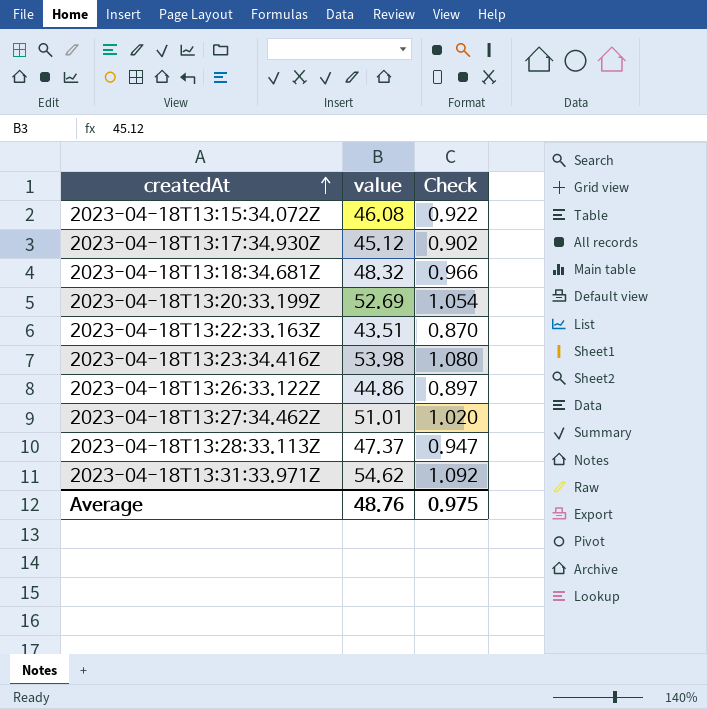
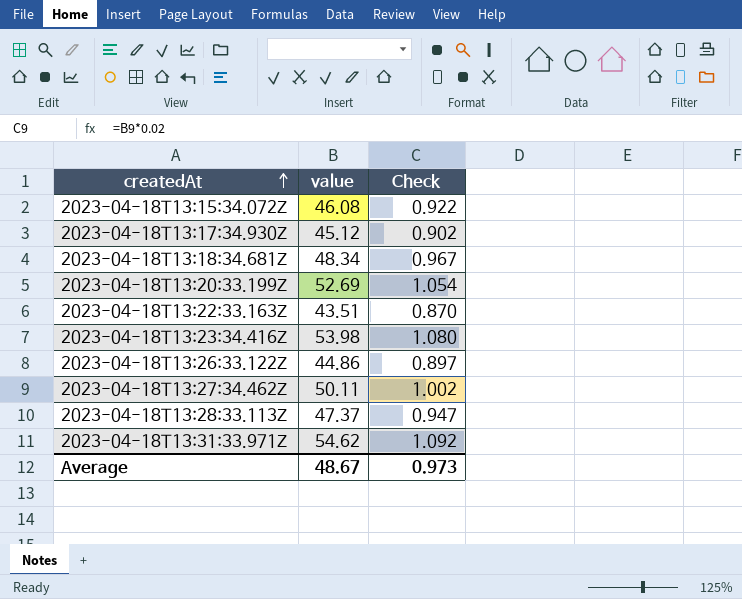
2023-04-18T13:18:34.681Z | value: 48.32 -> 48.34
2023-04-18T13:18:34.681Z | Check: 0.966 -> 0.967
2023-04-18T13:27:34.462Z | value: 51.01 -> 50.11
2023-04-18T13:27:34.462Z | Check: 1.020 -> 1.002
Average | value: 48.76 -> 48.67
Average | Check: 0.975 -> 0.973

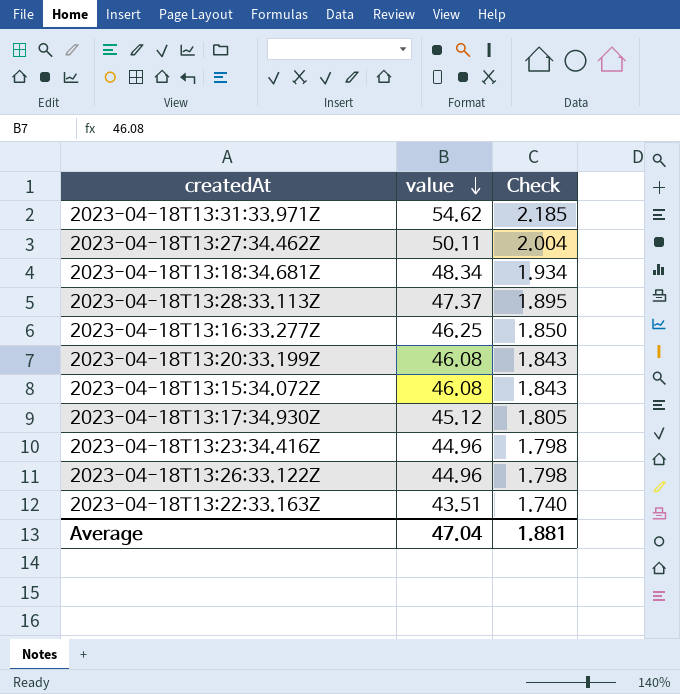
row order: createdAt ascending -> value descending
column Check | formula: [value] * 0.02 -> [value] * 0.04
row 2023-04-18T13:16:33.277Z: none -> 46.25 | 1.850
2023-04-18T13:20:33.199Z | value: 52.69 -> 46.08
2023-04-18T13:23:34.416Z | value: 53.98 -> 44.96
2023-04-18T13:26:33.122Z | value: 44.86 -> 44.96
Average | value: 48.67 -> 47.04
Average | Check: 0.973 -> 1.881

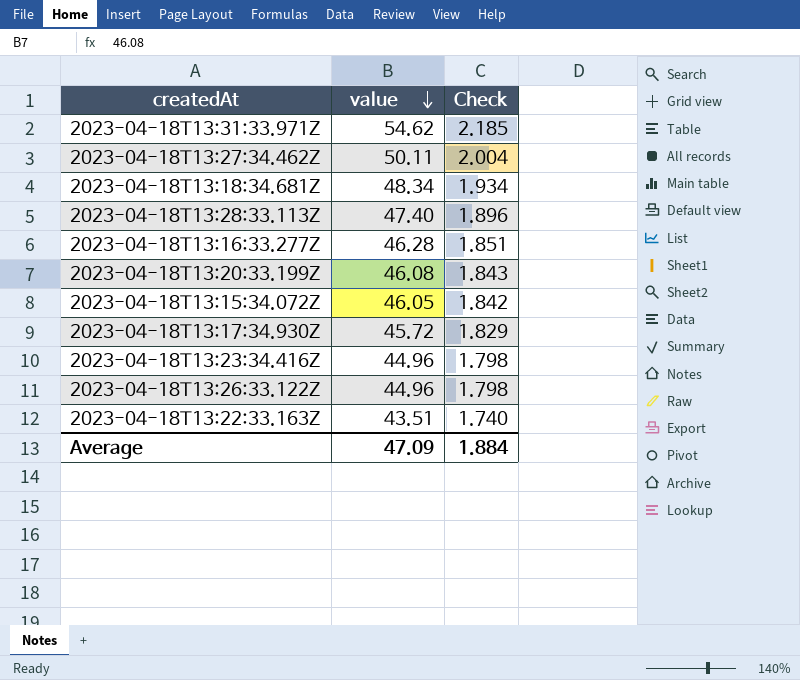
2023-04-18T13:28:33.113Z | value: 47.37 -> 47.40
2023-04-18T13:28:33.113Z | Check: 1.895 -> 1.896
2023-04-18T13:16:33.277Z | value: 46.25 -> 46.28
2023-04-18T13:16:33.277Z | Check: 1.850 -> 1.851
2023-04-18T13:15:34.072Z | value: 46.08 -> 46.05
2023-04-18T13:15:34.072Z | Check: 1.843 -> 1.842
2023-04-18T13:17:34.930Z | value: 45.12 -> 45.72
2023-04-18T13:17:34.930Z | Check: 1.805 -> 1.829
Average | value: 47.04 -> 47.09
Average | Check: 1.881 -> 1.884

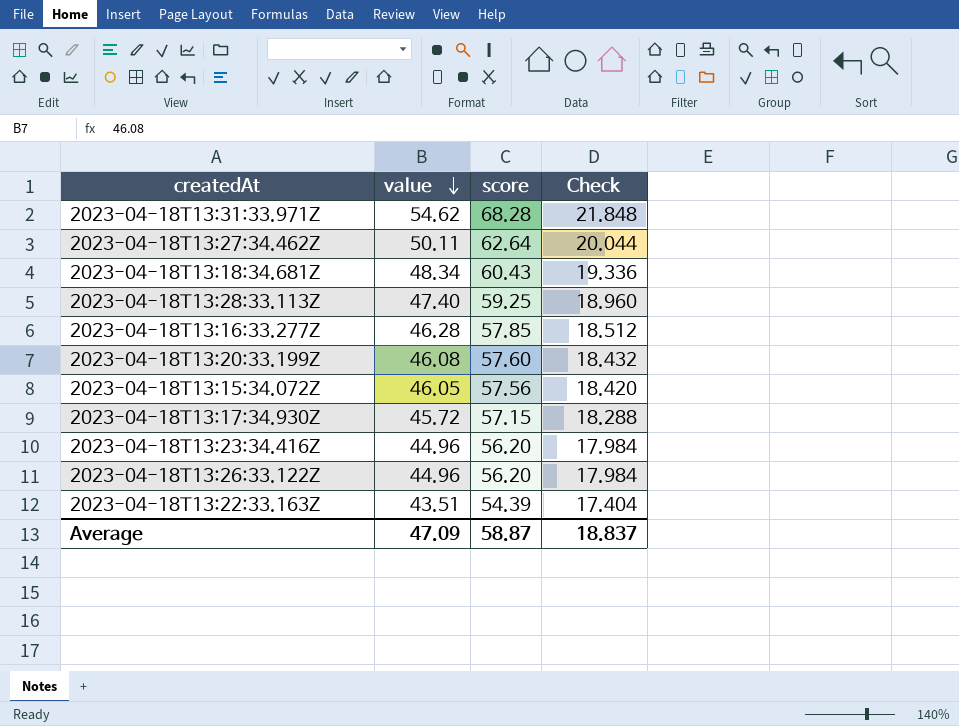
column score | formula: none -> [value] * 1.25
column Check | formula: [value] * 0.04 -> [value] * 0.4
Average | Check: 1.884 -> 18.837

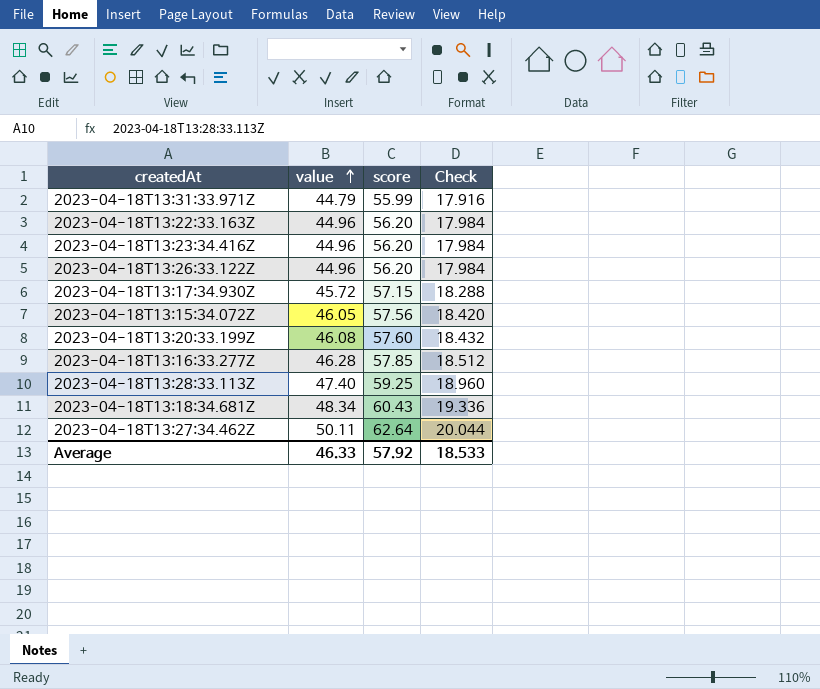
row order: value descending -> value ascending
2023-04-18T13:31:33.971Z | value: 54.62 -> 44.79
2023-04-18T13:31:33.971Z | score: 68.28 -> 55.99
2023-04-18T13:31:33.971Z | Check: 21.848 -> 17.916
2023-04-18T13:22:33.163Z | value: 43.51 -> 44.96
2023-04-18T13:22:33.163Z | score: 54.39 -> 56.20
2023-04-18T13:22:33.163Z | Check: 17.404 -> 17.984
Average | value: 47.09 -> 46.33
Average | score: 58.87 -> 57.92
Average | Check: 18.837 -> 18.533

